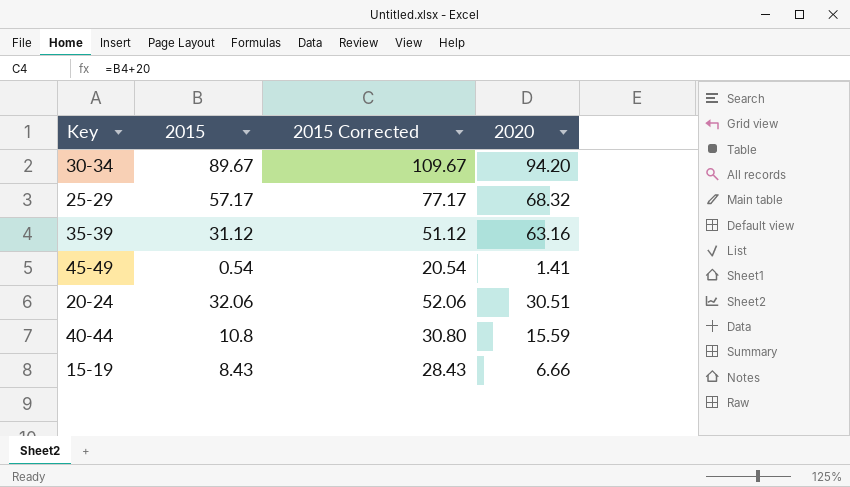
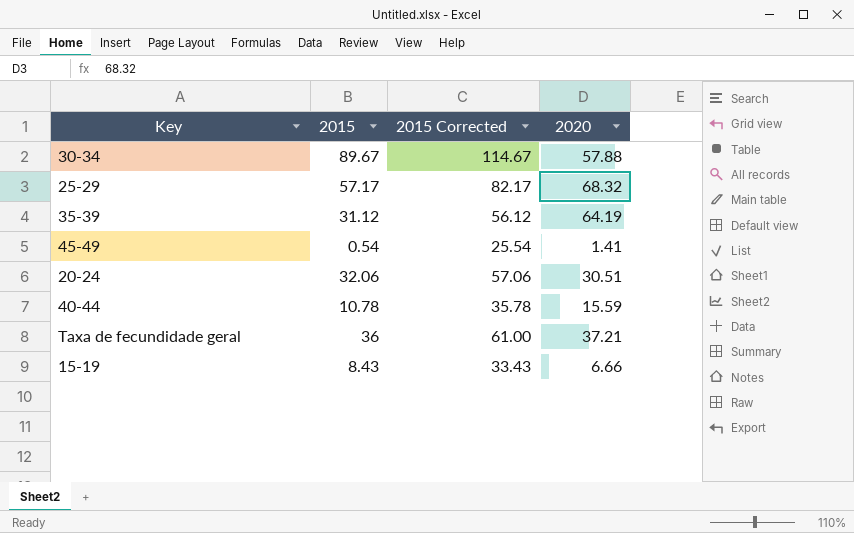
column 2015 Corrected | formula: [2015] + 20 -> [2015] + 25
30-34 | 2020: 94.20 -> 57.88
35-39 | 2020: 63.16 -> 64.19
40-44 | 2015: 10.8 -> 10.78
row Taxa de fecundidade geral: none -> 36 | 61.00 | 37.21

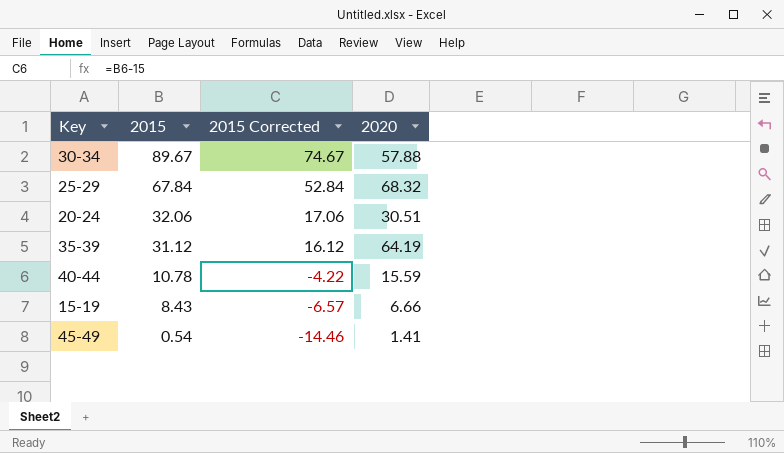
row order: none -> 2015 descending
column 2015 Corrected | formula: [2015] + 25 -> [2015] - 15
row Taxa de fecundidade geral: 36 | 61.00 | 37.21 -> none
25-29 | 2015: 57.17 -> 67.84

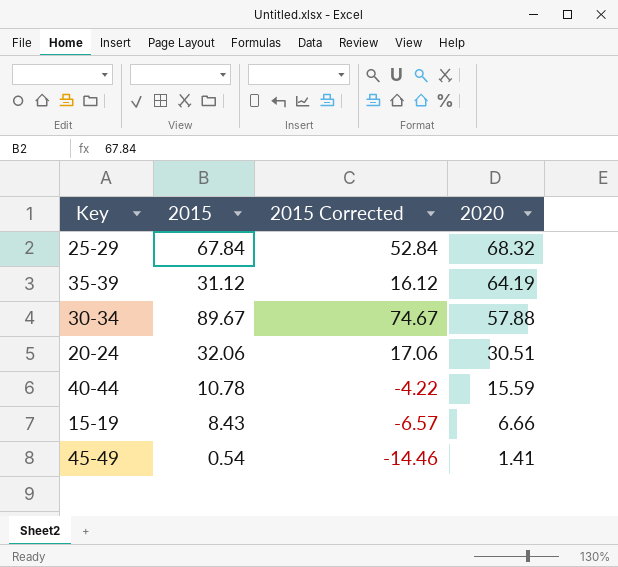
row order: 2015 descending -> 2020 descending

